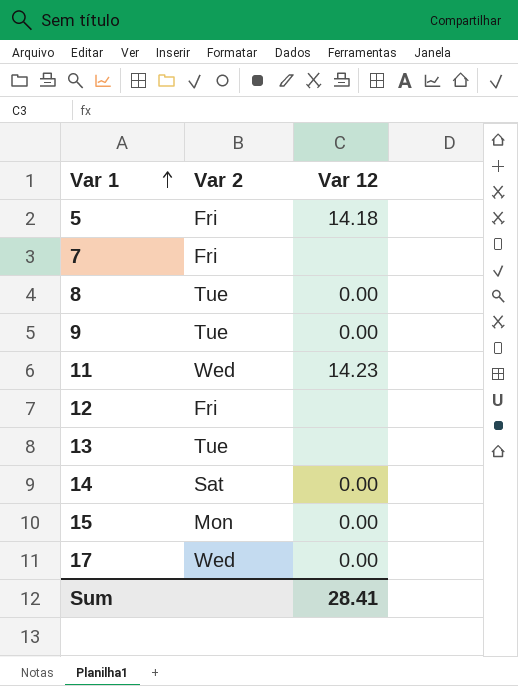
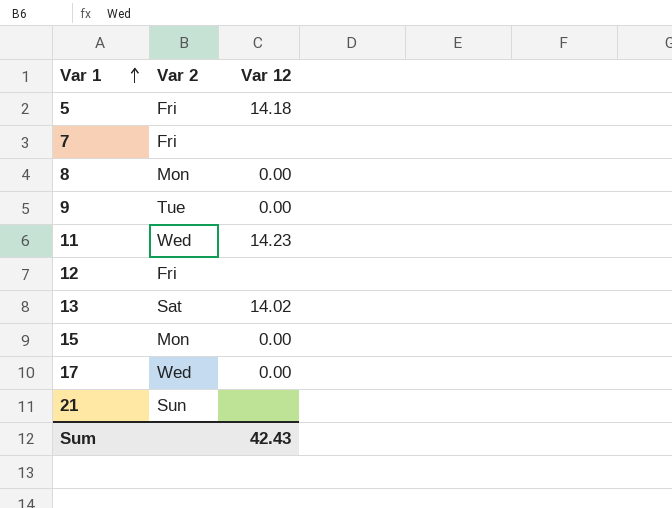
row 14: Sat | 0.00 -> none
8 | Var 2: Tue -> Mon
13 | Var 2: Tue -> Sat
13 | Var 12: none -> 14.02
row 21: none -> Sun | none
Sum | Var 12: 28.41 -> 42.43

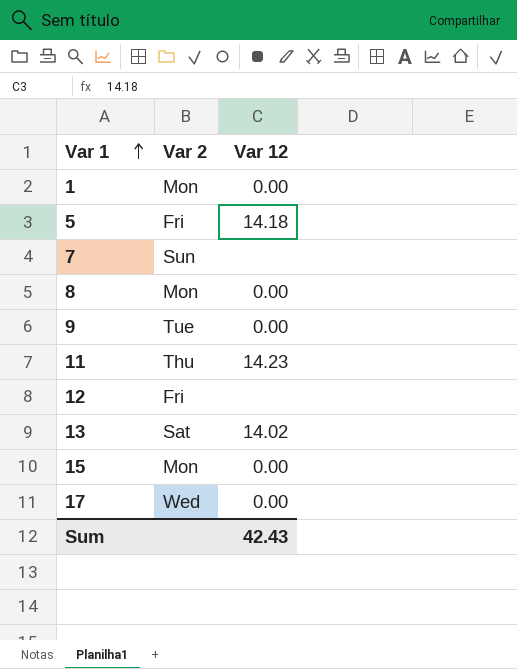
row 21: Sun | none -> none
row 1: none -> Mon | 0.00
7 | Var 2: Fri -> Sun
11 | Var 2: Wed -> Thu

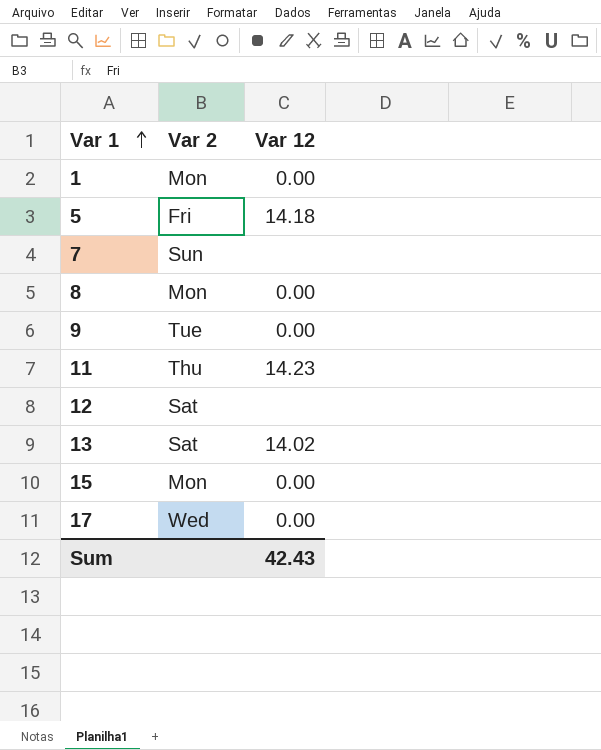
12 | Var 2: Fri -> Sat

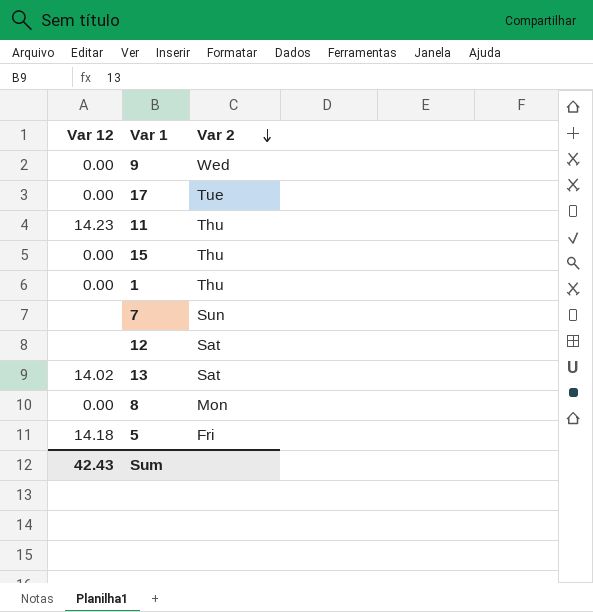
row order: Var 1 ascending -> Var 2 descending
column Var 12 | position: 3 -> 1
9 | Var 2: Tue -> Wed
17 | Var 2: Wed -> Tue
15 | Var 2: Mon -> Thu
1 | Var 2: Mon -> Thu

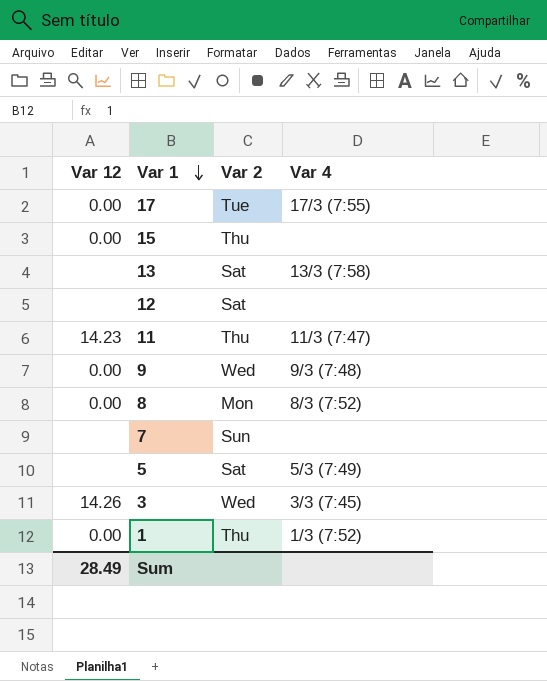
row order: Var 2 descending -> Var 1 descending
column Var 4 | position: none -> 4
13 | Var 12: 14.02 -> none
5 | Var 12: 14.18 -> none
5 | Var 2: Fri -> Sat
row 3: none -> 14.26 | Wed | 3/3 (7:45)
Sum | Var 12: 42.43 -> 28.49

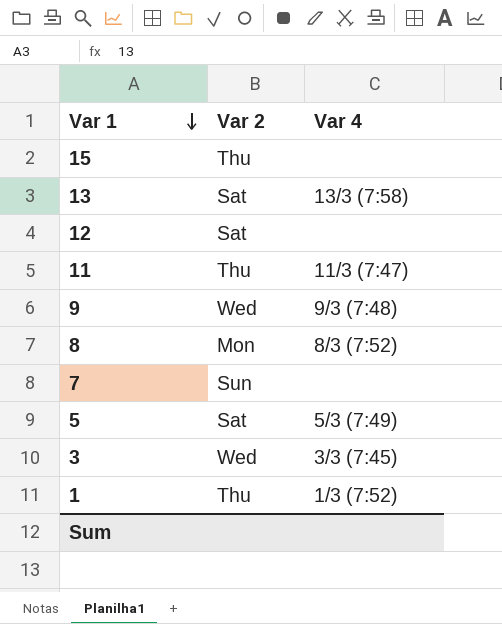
column Var 12 | position: 1 -> none
row 17: 0.00 | Tue | 17/3 (7:55) -> none

